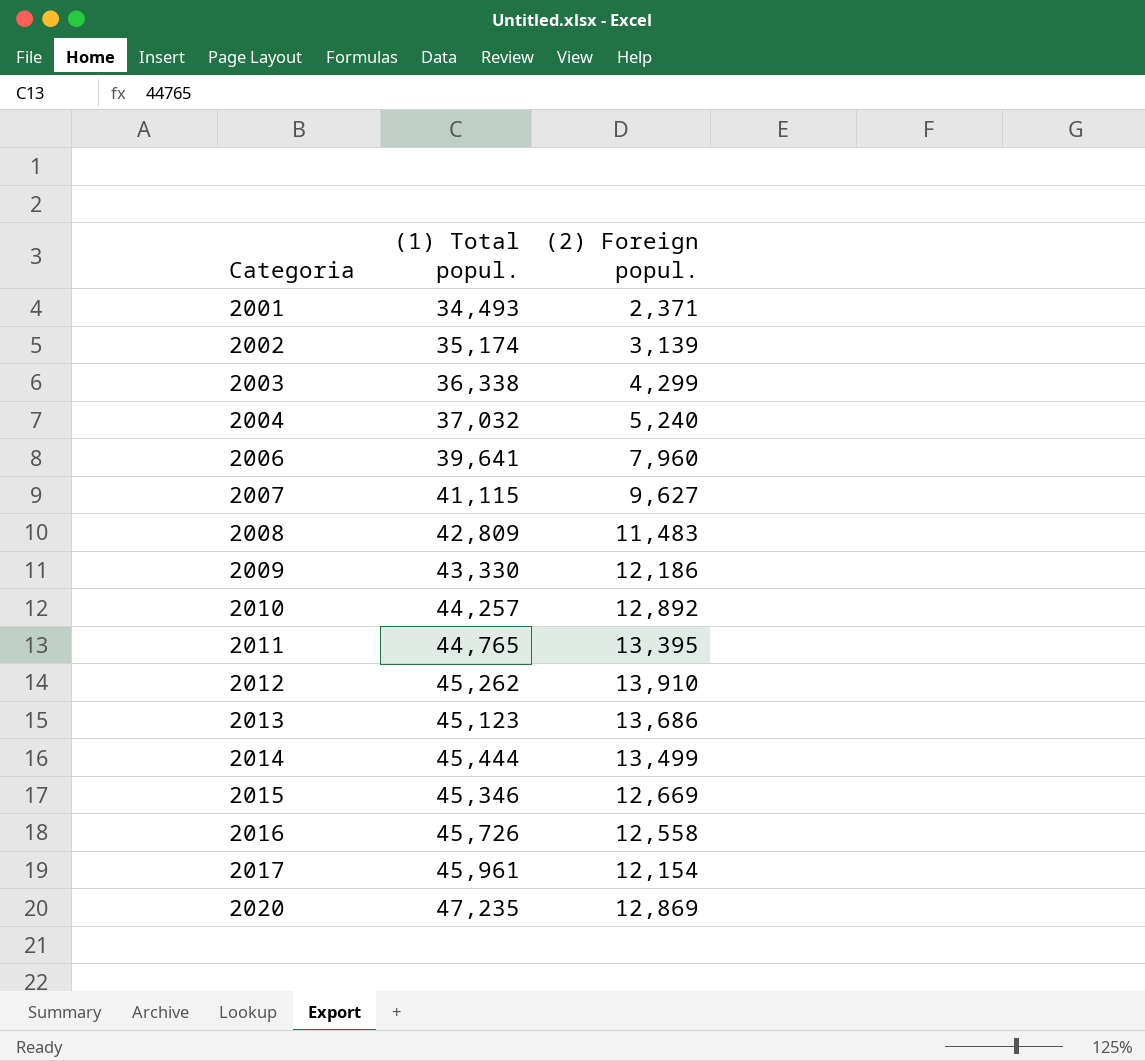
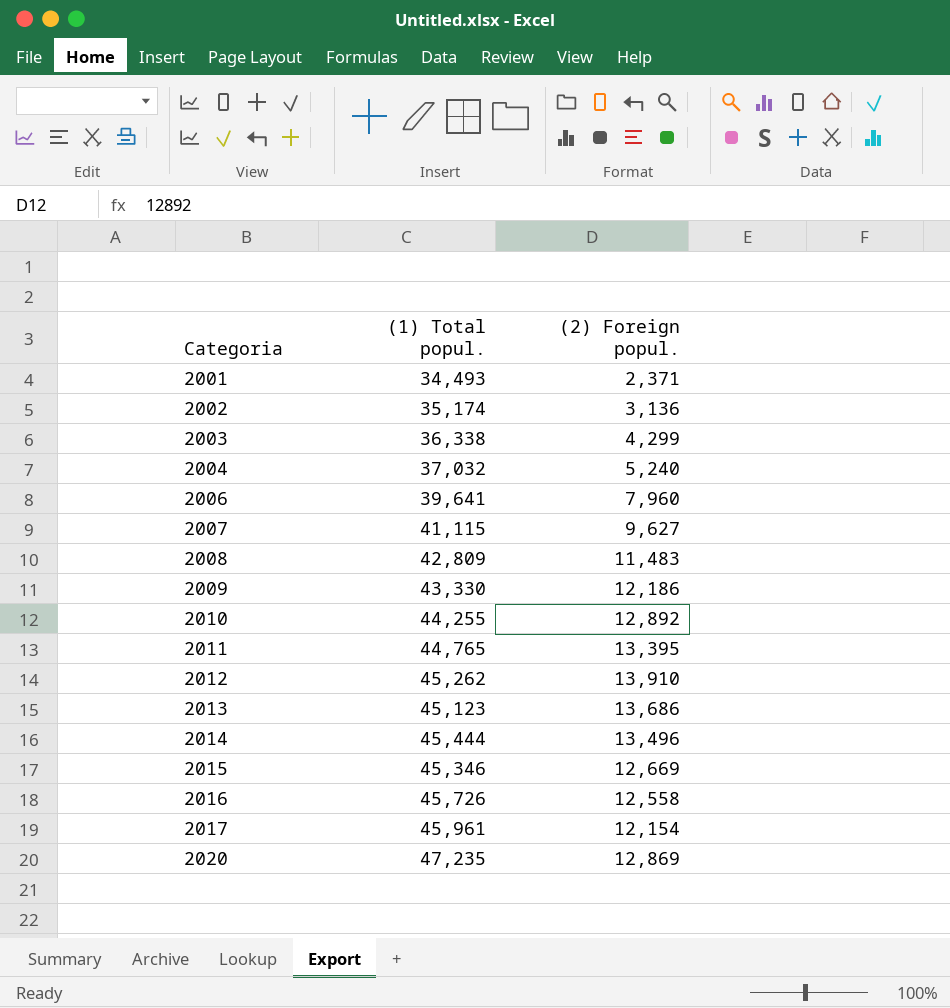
2002 | (2) Foreign popul.: 3,139 -> 3,136
2010 | (1) Total popul.: 44,257 -> 44,255
2014 | (2) Foreign popul.: 13,499 -> 13,496

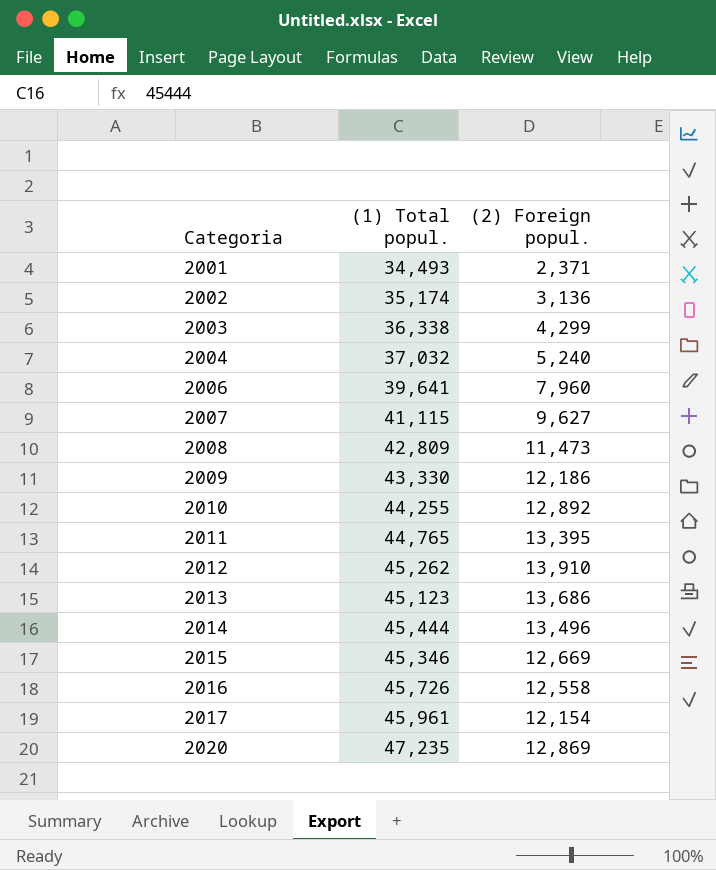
2008 | (2) Foreign popul.: 11,483 -> 11,473

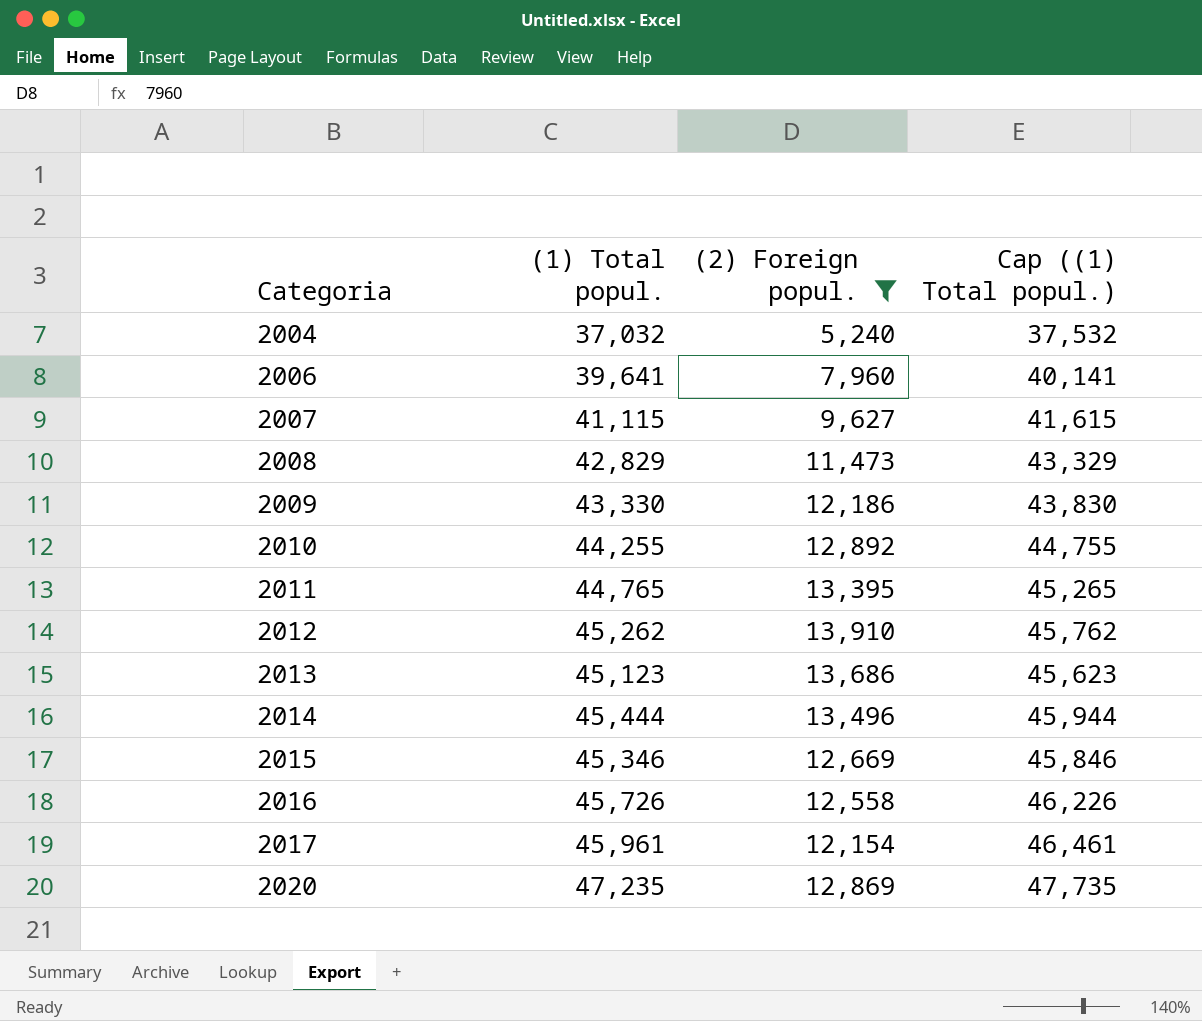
filter: none -> (2) Foreign popul. >= 5,240
column Cap ((1) Total popul.) | formula: none -> [(1) Total popul.] + 500
2008 | (1) Total popul.: 42,809 -> 42,829

